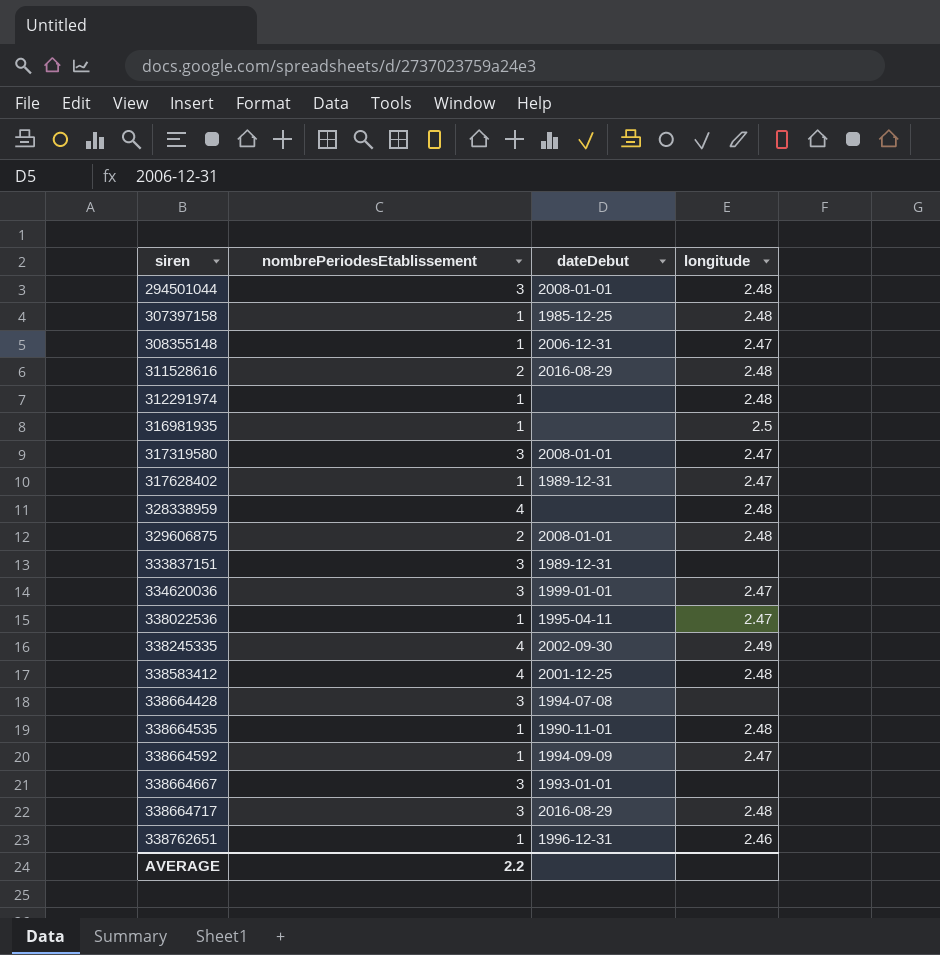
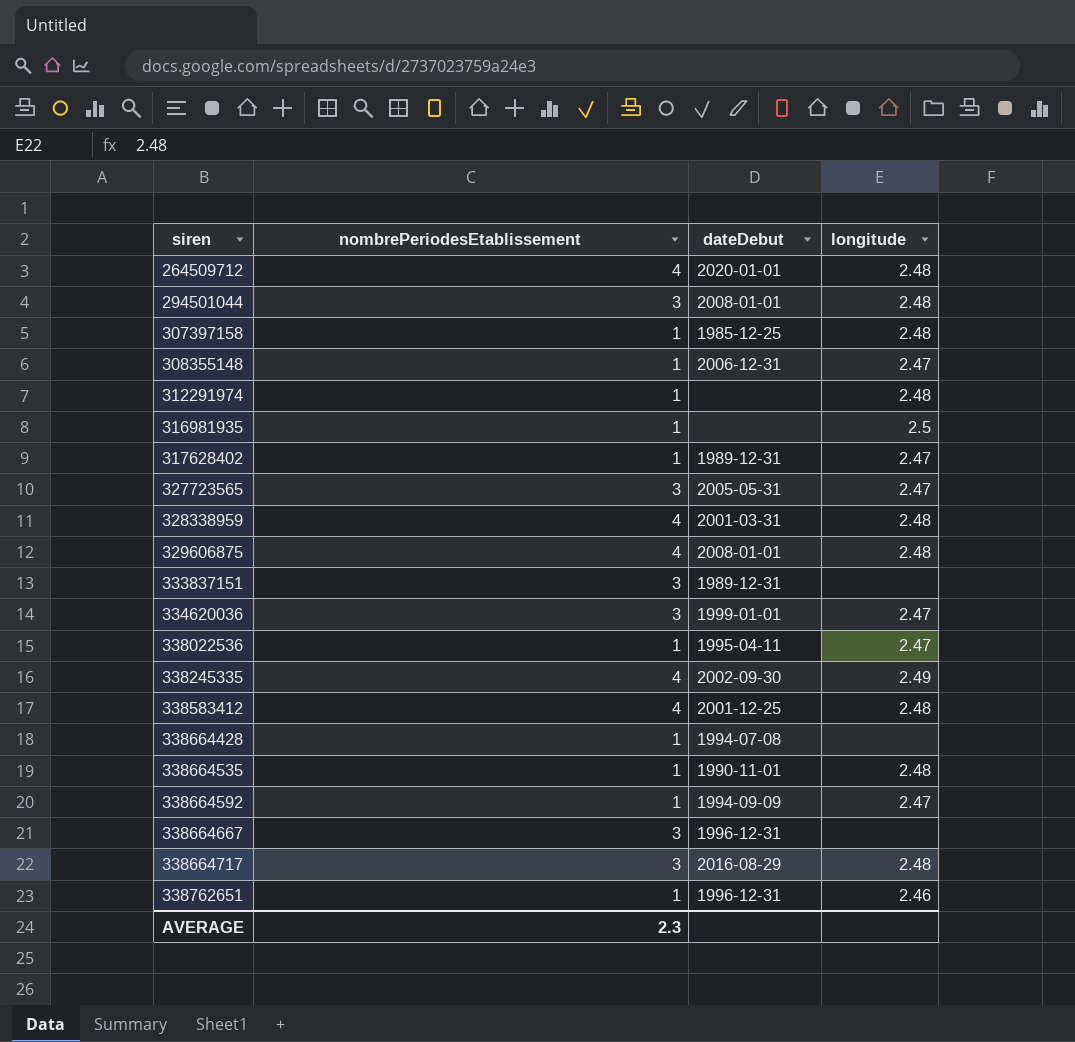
row 311528616: 2 | 2016-08-29 | 2.48 -> none
row 317319580: 3 | 2008-01-01 | 2.47 -> none
row 264509712: none -> 4 | 2020-01-01 | 2.48
row 327723565: none -> 3 | 2005-05-31 | 2.47
328338959 | dateDebut: none -> 2001-03-31
329606875 | nombrePeriodesEtablissement: 2 -> 4
338664428 | nombrePeriodesEtablissement: 3 -> 1
338664667 | dateDebut: 1993-01-01 -> 1996-12-31
AVERAGE | nombrePeriodesEtablissement: 2.2 -> 2.3

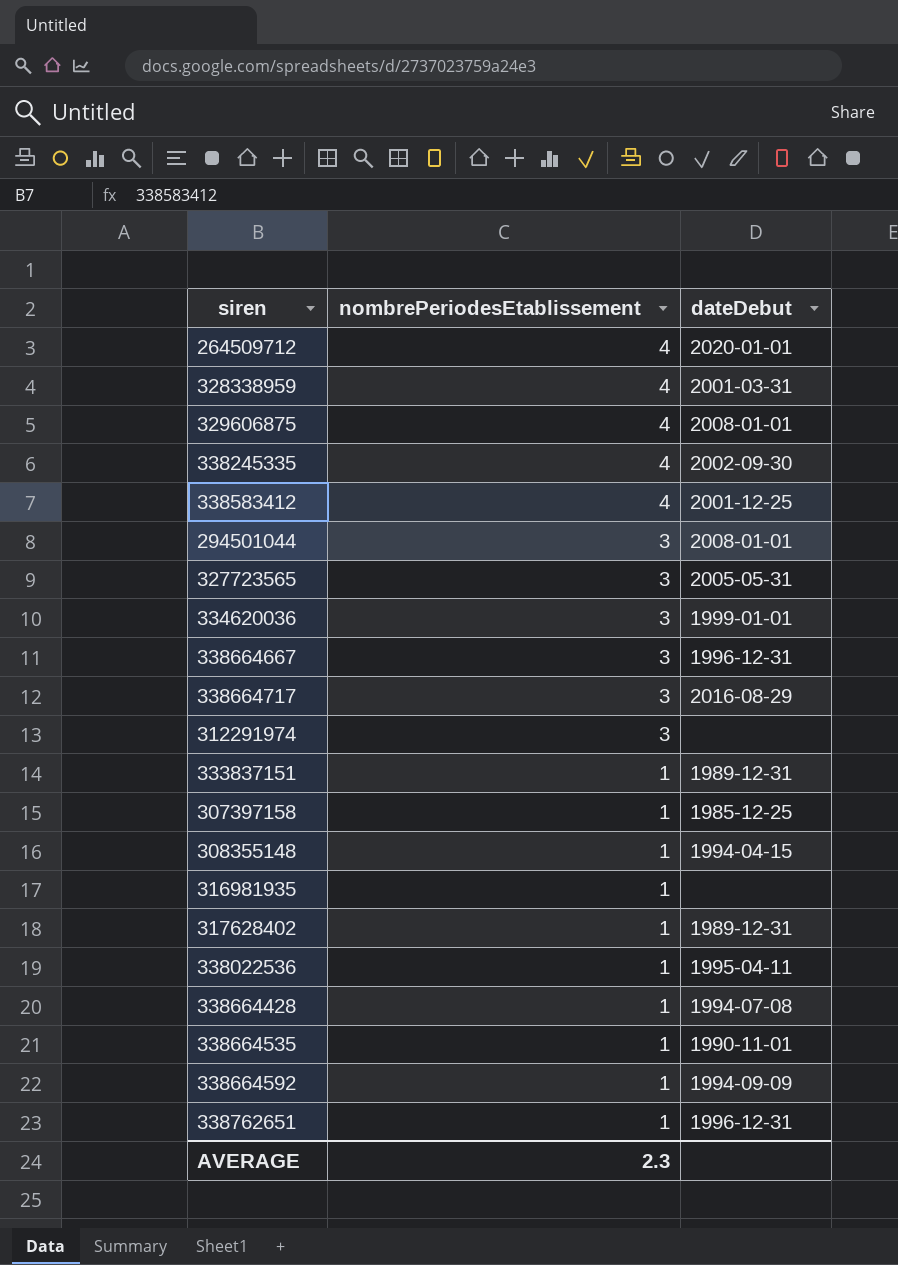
row order: siren ascending -> nombrePeriodesEtablissement descending
column longitude | position: 4 -> none
312291974 | nombrePeriodesEtablissement: 1 -> 3
333837151 | nombrePeriodesEtablissement: 3 -> 1
308355148 | dateDebut: 2006-12-31 -> 1994-04-15

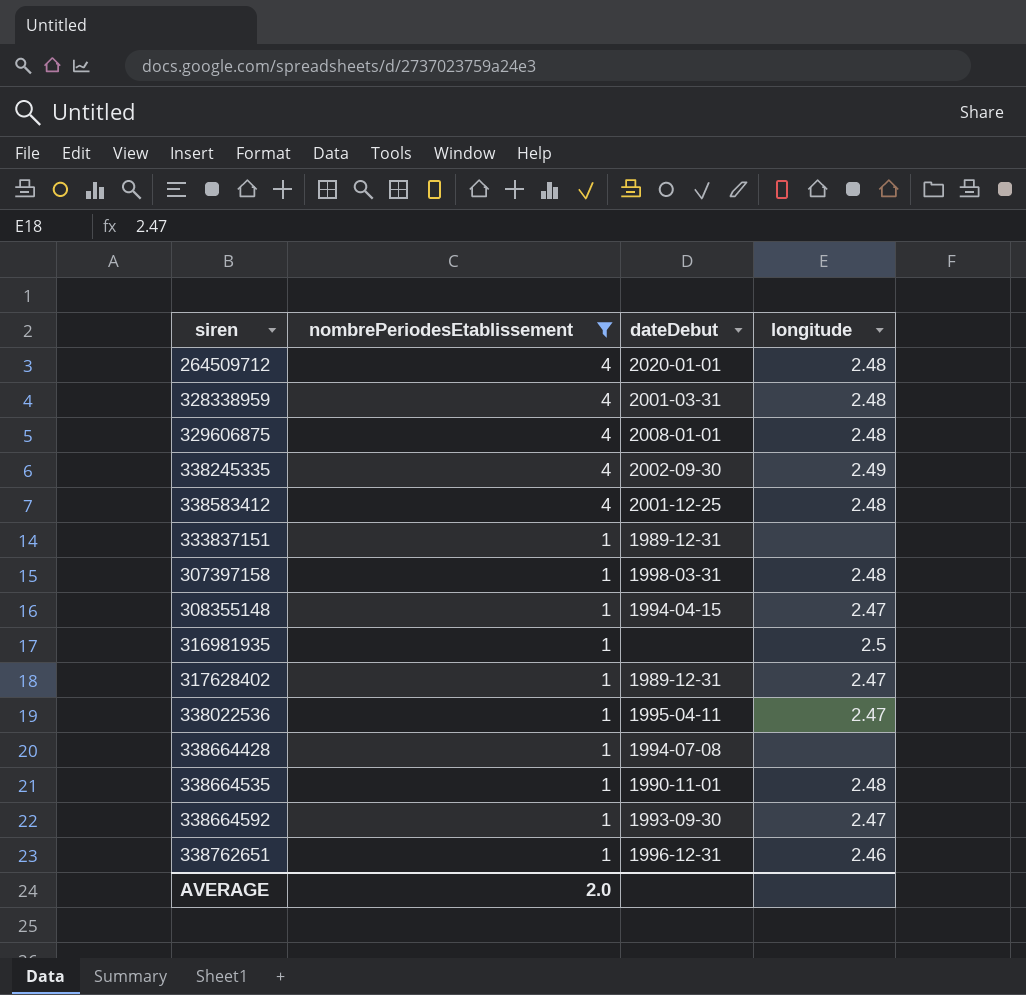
filter: none -> nombrePeriodesEtablissement != 3
column longitude | position: none -> 4
307397158 | dateDebut: 1985-12-25 -> 1998-03-31
338664592 | dateDebut: 1994-09-09 -> 1993-09-30
AVERAGE | nombrePeriodesEtablissement: 2.3 -> 2.0

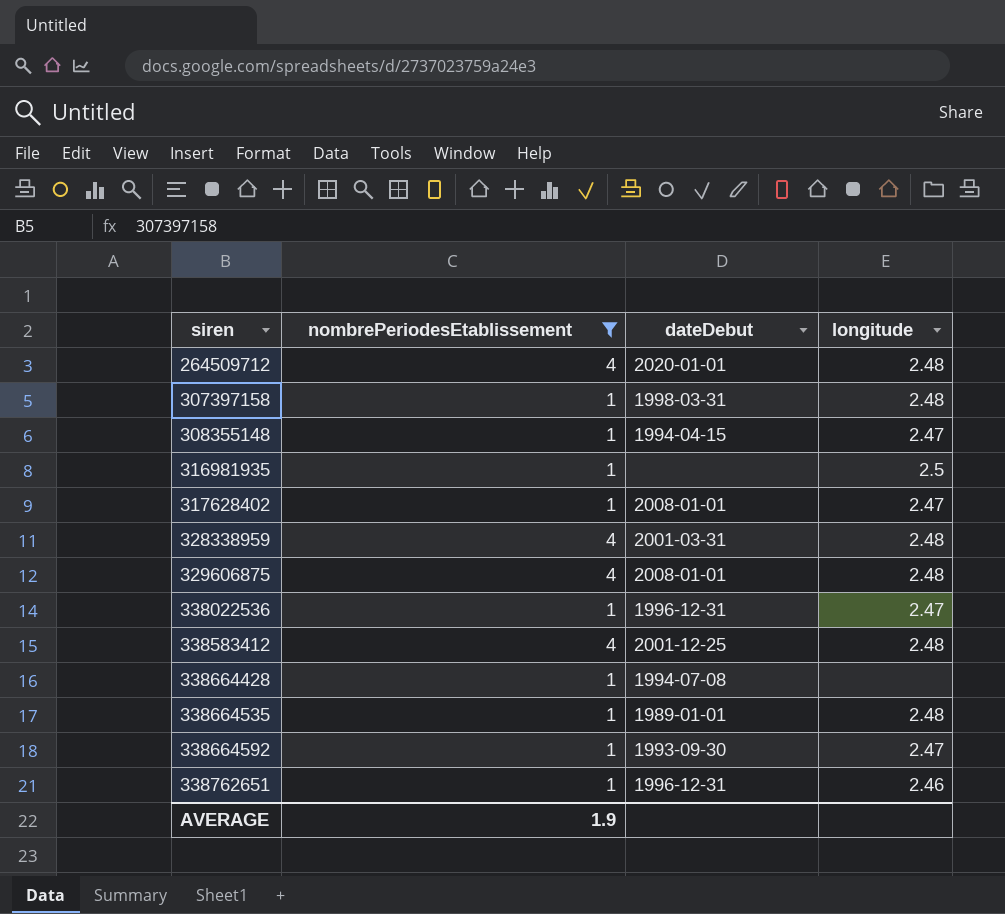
row order: nombrePeriodesEtablissement descending -> siren ascending
row 338245335: 4 | 2002-09-30 | 2.49 -> none
row 333837151: 1 | 1989-12-31 | none -> none
317628402 | dateDebut: 1989-12-31 -> 2008-01-01
338022536 | dateDebut: 1995-04-11 -> 1996-12-31
338664535 | dateDebut: 1990-11-01 -> 1989-01-01
AVERAGE | nombrePeriodesEtablissement: 2.0 -> 1.9

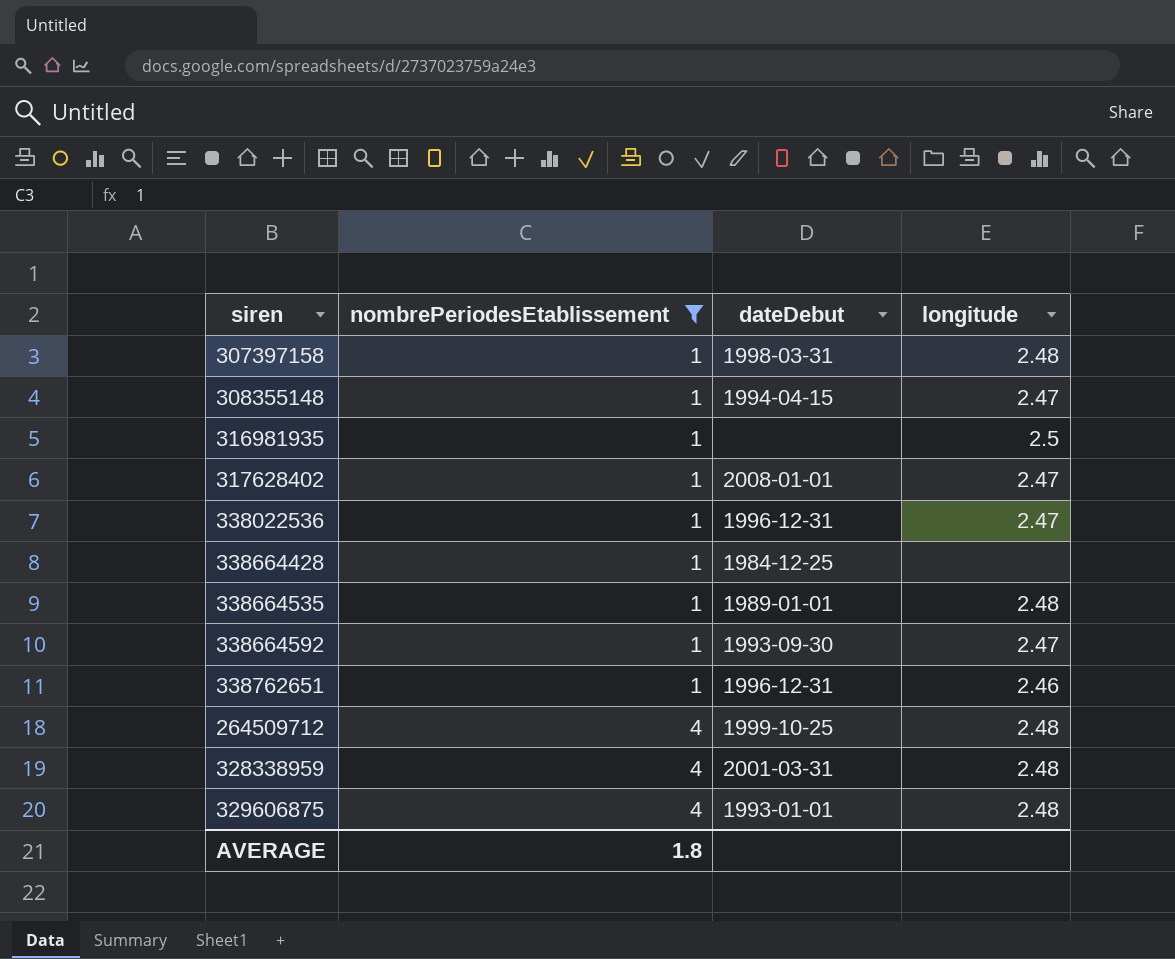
row order: siren ascending -> nombrePeriodesEtablissement ascending
row 338583412: 4 | 2001-12-25 | 2.48 -> none
338664428 | dateDebut: 1994-07-08 -> 1984-12-25
264509712 | dateDebut: 2020-01-01 -> 1999-10-25
329606875 | dateDebut: 2008-01-01 -> 1993-01-01
AVERAGE | nombrePeriodesEtablissement: 1.9 -> 1.8

